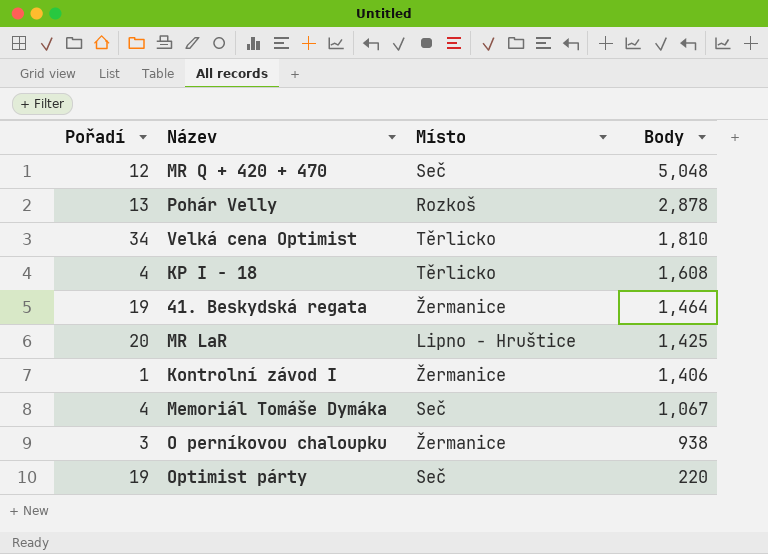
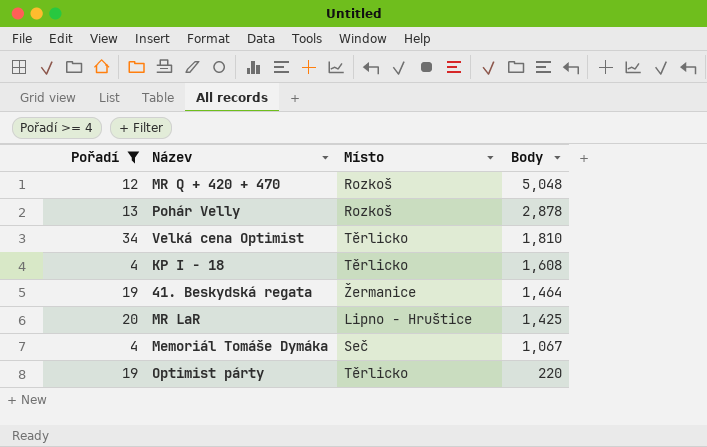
filter: none -> Pořadí >= 4
MR Q + 420 + 470 | Místo: Seč -> Rozkoš
Optimist párty | Místo: Seč -> Těrlicko

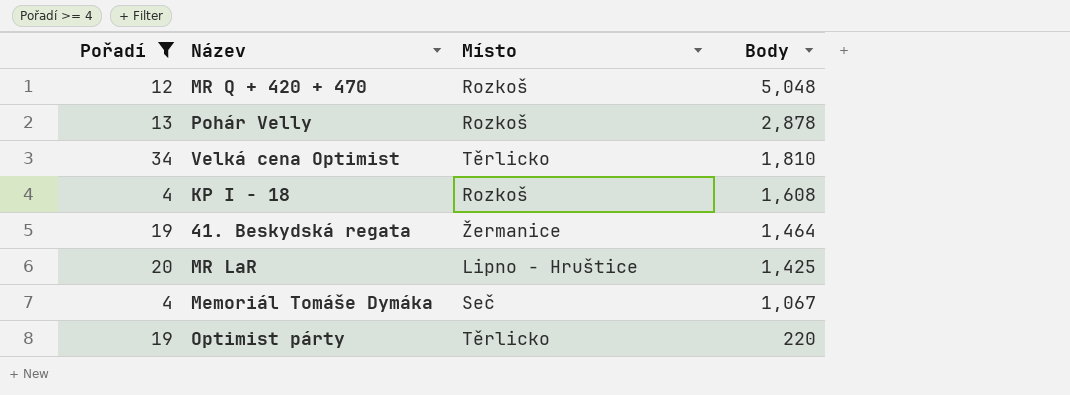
KP I - 18 | Místo: Těrlicko -> Rozkoš

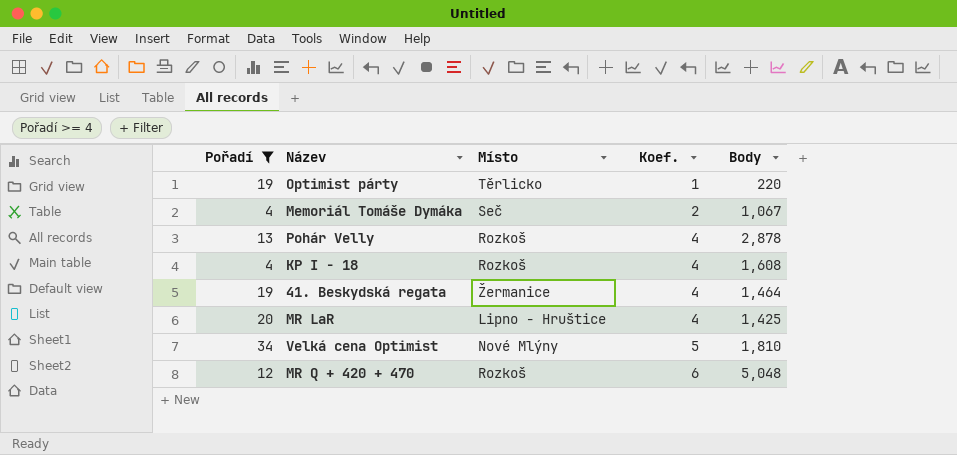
row order: Body descending -> Koef. ascending
column Koef. | position: none -> 4
Velká cena Optimist | Místo: Těrlicko -> Nové Mlýny

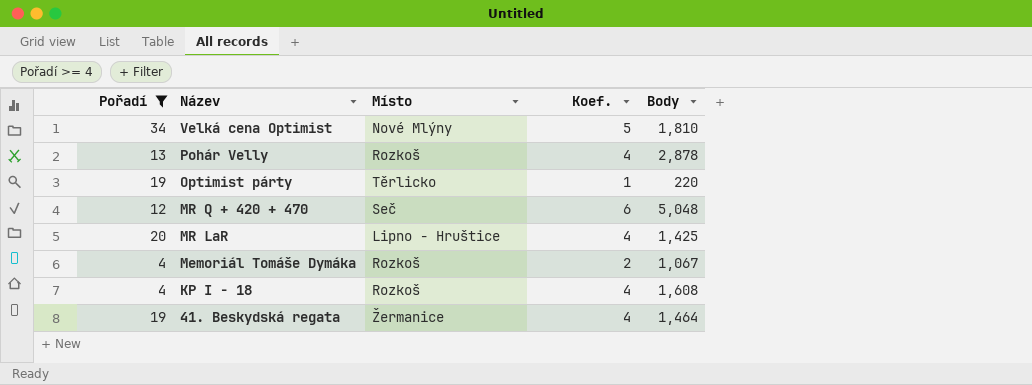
row order: Koef. ascending -> Název descending
MR Q + 420 + 470 | Místo: Rozkoš -> Seč
Memoriál Tomáše Dymáka | Místo: Seč -> Rozkoš

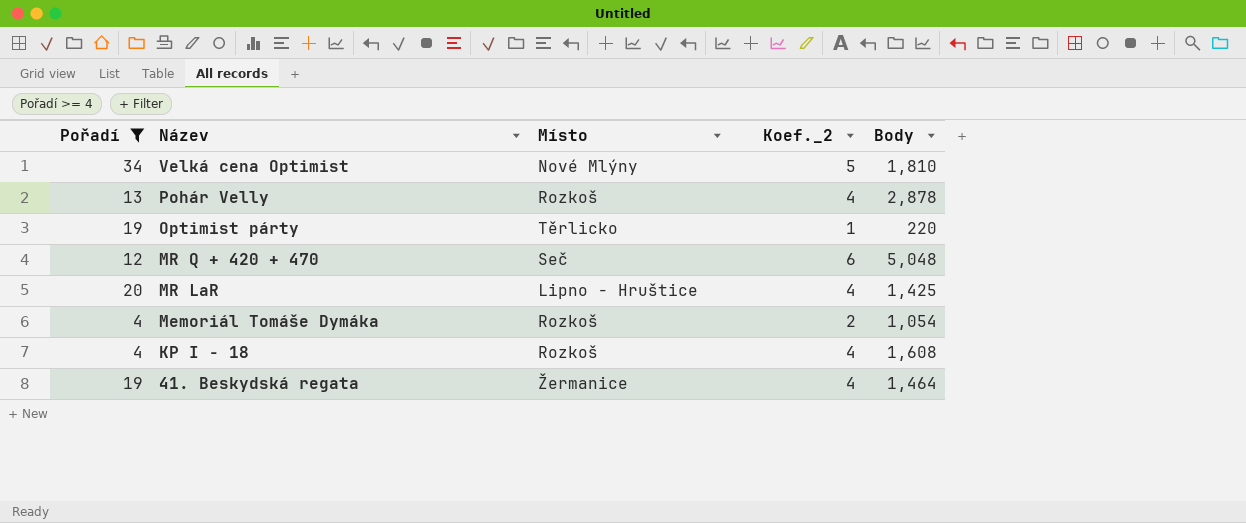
column name: Koef. -> Koef._2
Memoriál Tomáše Dymáka | Body: 1,067 -> 1,054

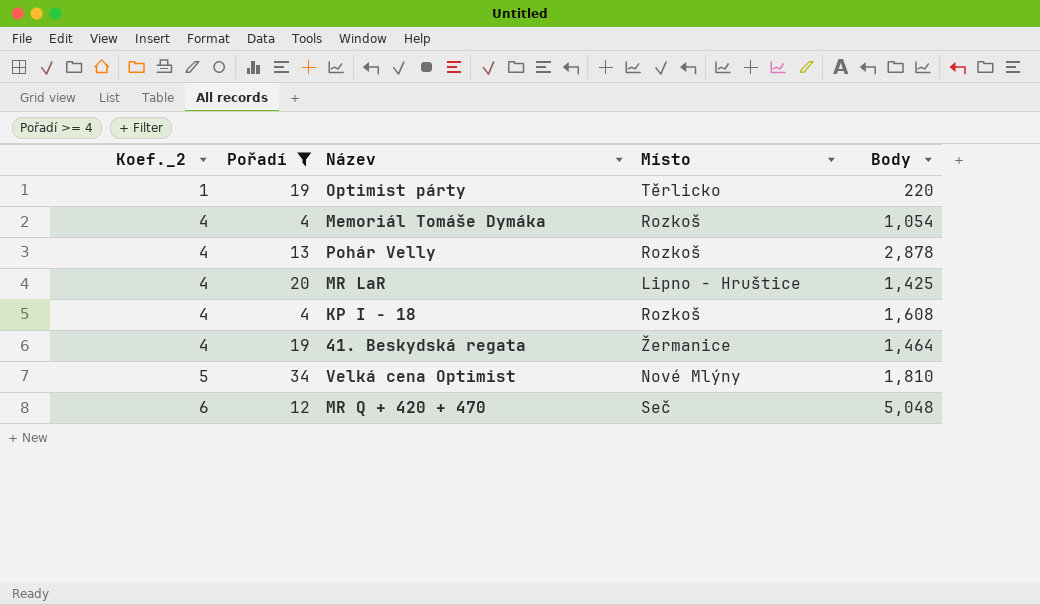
row order: Název descending -> Koef._2 ascending
column Koef._2 | position: 4 -> 1
Memoriál Tomáše Dymáka | Koef._2: 2 -> 4

